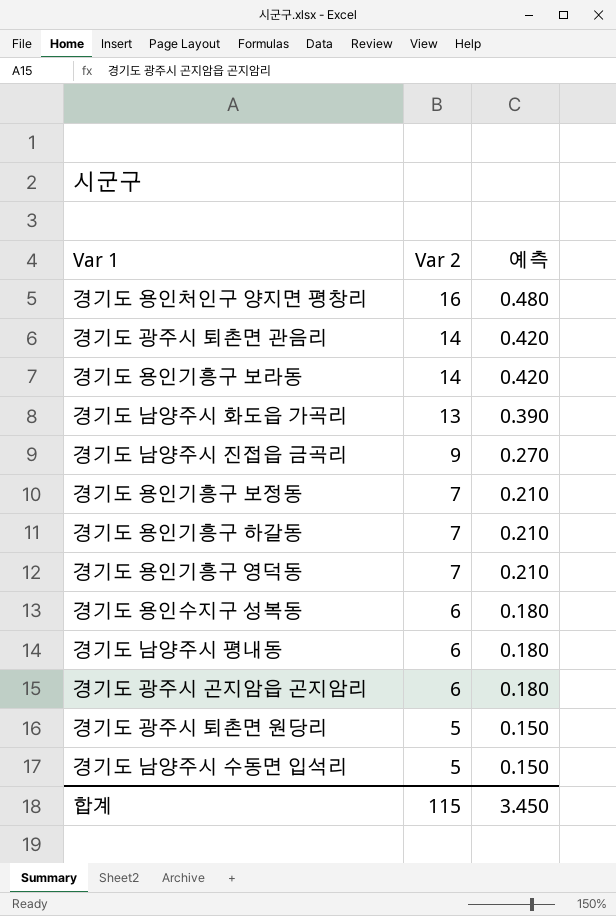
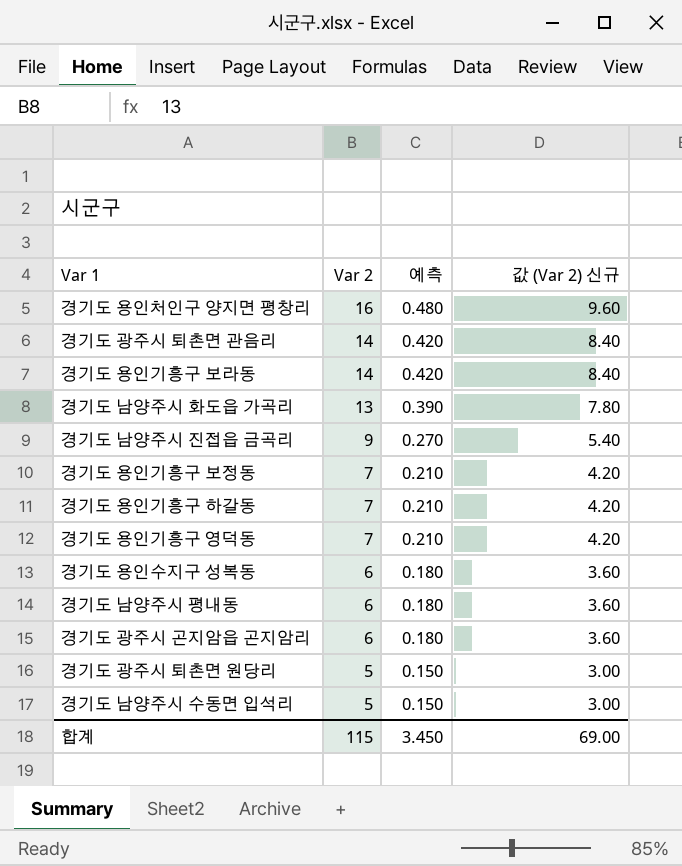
column 값 (Var 2) 신규 | formula: none -> [Var 2] * 0.6

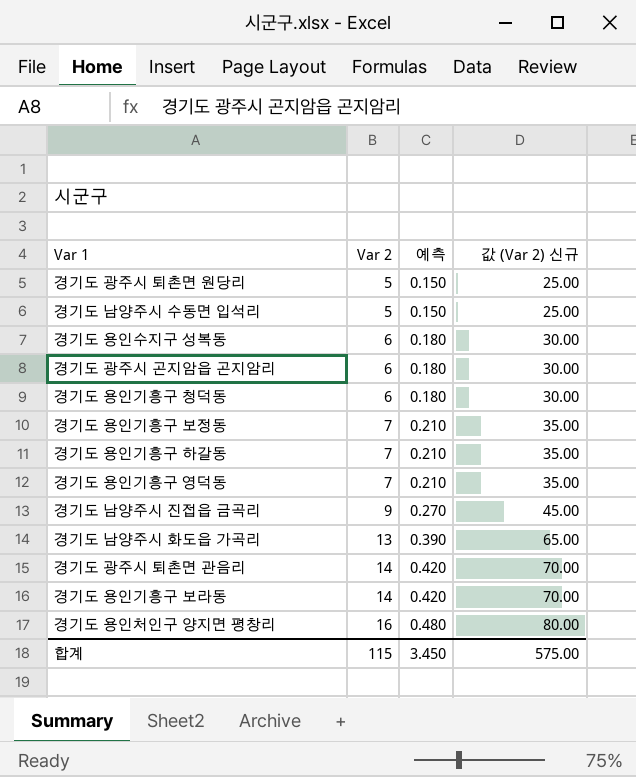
row order: Var 2 descending -> Var 2 ascending
column 값 (Var 2) 신규 | formula: [Var 2] * 0.6 -> [Var 2] * 5
row 경기도 남양주시 평내동: 6 | 0.180 | 3.60 -> none
row 경기도 용인기흥구 청덕동: none -> 6 | 0.180 | 30.00
합계 | 값 (Var 2) 신규: 69.00 -> 575.00

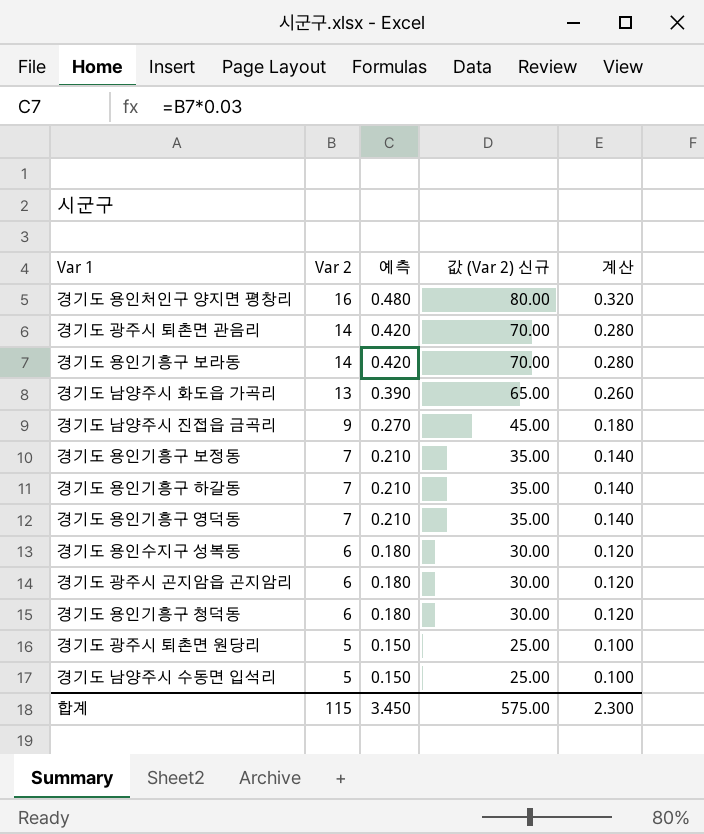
row order: Var 2 ascending -> Var 2 descending
column 계산 | formula: none -> [Var 2] * 0.02

